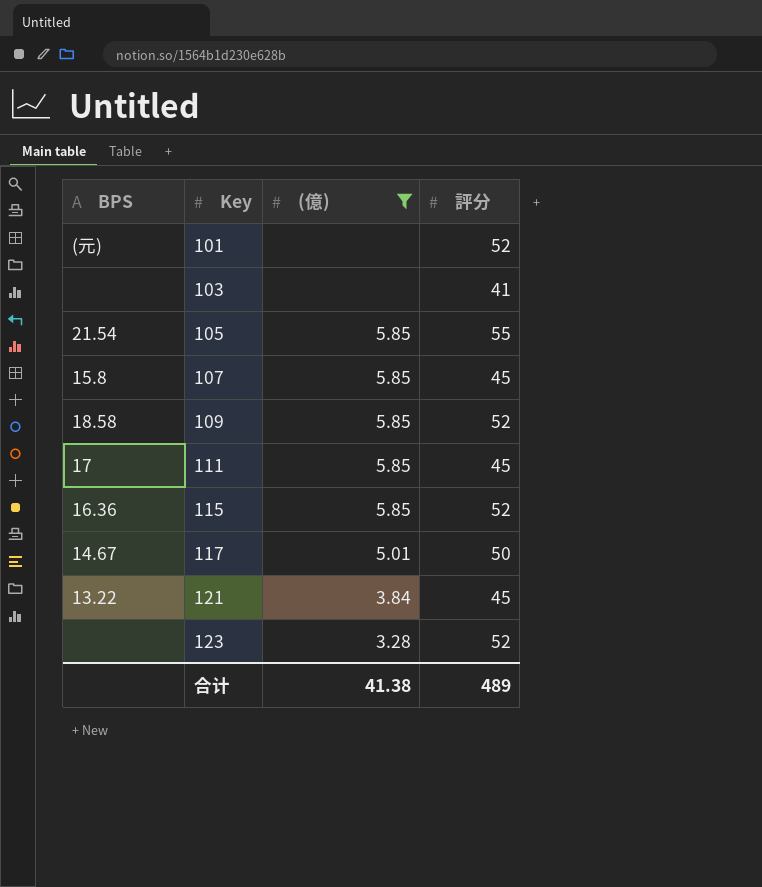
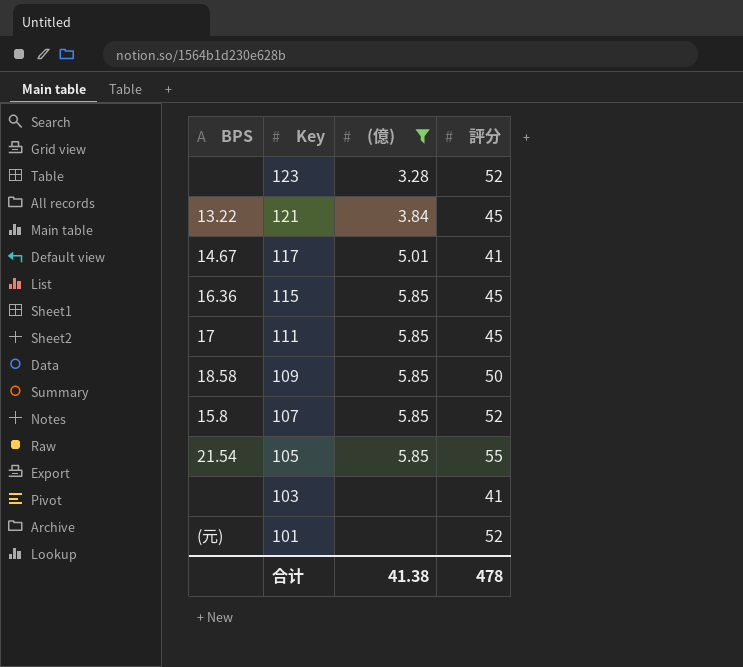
row order: Key ascending -> Key descending
117 | 評分: 50 -> 41
115 | 評分: 52 -> 45
109 | 評分: 52 -> 50
107 | 評分: 45 -> 52
合计 | 評分: 489 -> 478

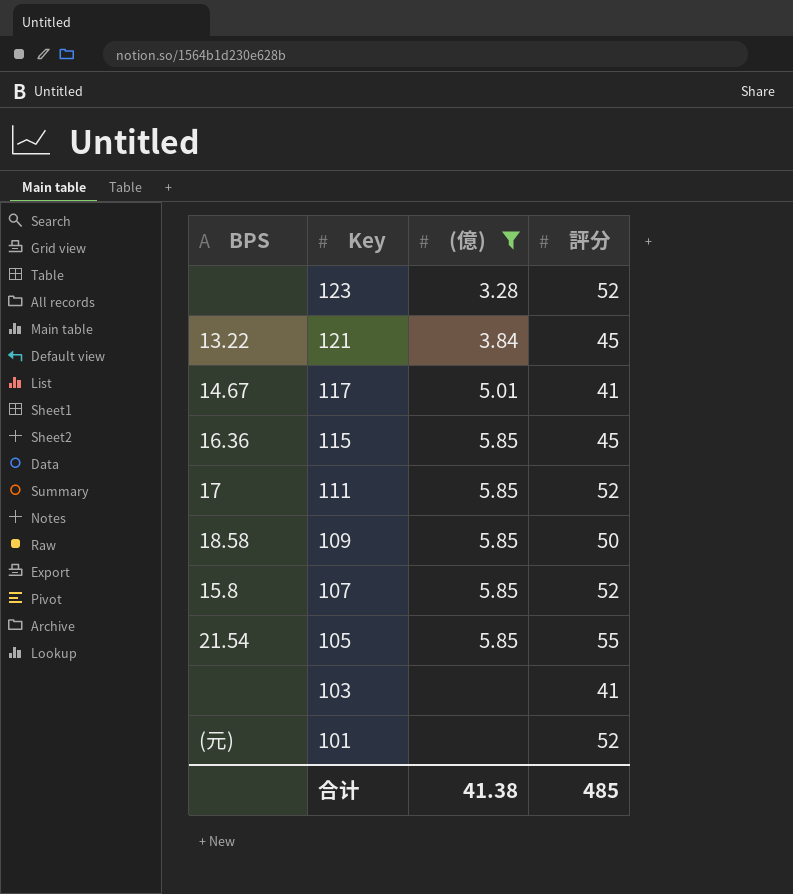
111 | 評分: 45 -> 52
合计 | 評分: 478 -> 485

